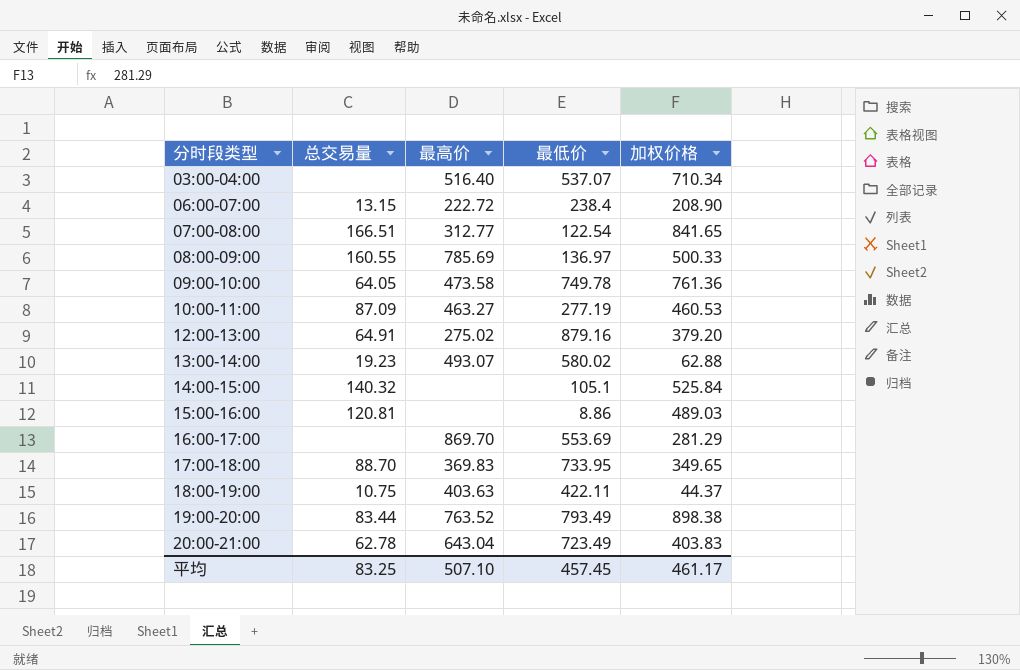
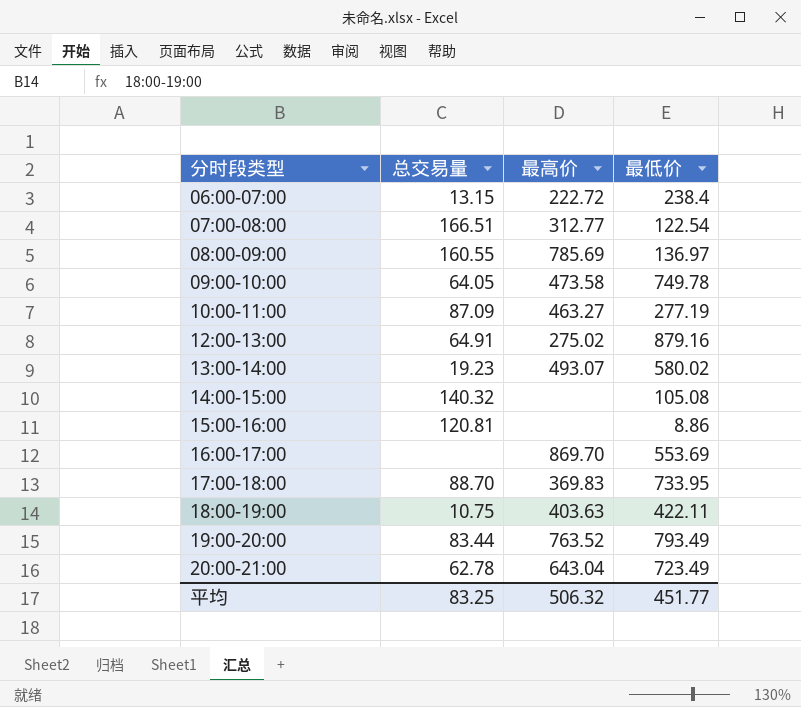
column 加权价格 | position: 5 -> none
row 03:00-04:00: none | 516.40 | 537.07 | 710.34 -> none
14:00-15:00 | 最低价: 105.1 -> 105.08
平均 | 最高价: 507.10 -> 506.32
平均 | 最低价: 457.45 -> 451.77

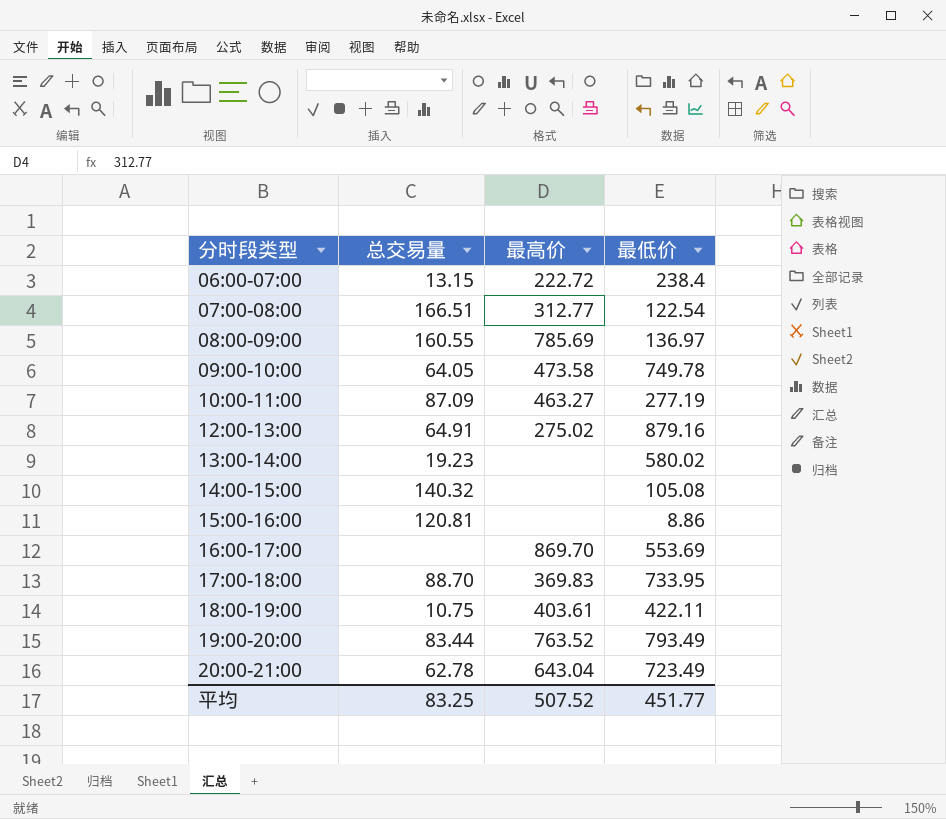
13:00-14:00 | 最高价: 493.07 -> none
18:00-19:00 | 最高价: 403.63 -> 403.61
平均 | 最高价: 506.32 -> 507.52

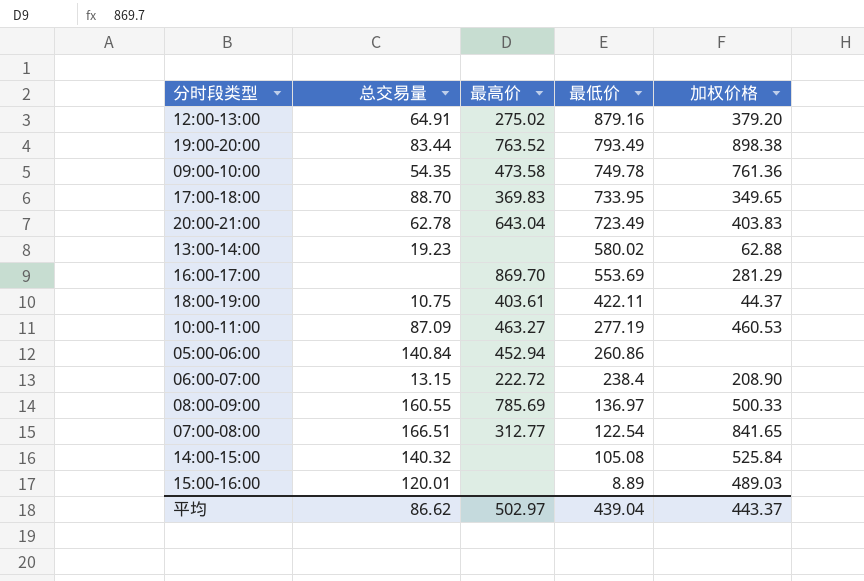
row order: 分时段类型 ascending -> 最低价 descending
column 加权价格 | position: none -> 5
09:00-10:00 | 总交易量: 64.05 -> 54.35
row 05:00-06:00: none -> 140.84 | 452.94 | 260.86 | none
15:00-16:00 | 总交易量: 120.81 -> 120.01
15:00-16:00 | 最低价: 8.86 -> 8.89
平均 | 总交易量: 83.25 -> 86.62
平均 | 最高价: 507.52 -> 502.97
平均 | 最低价: 451.77 -> 439.04

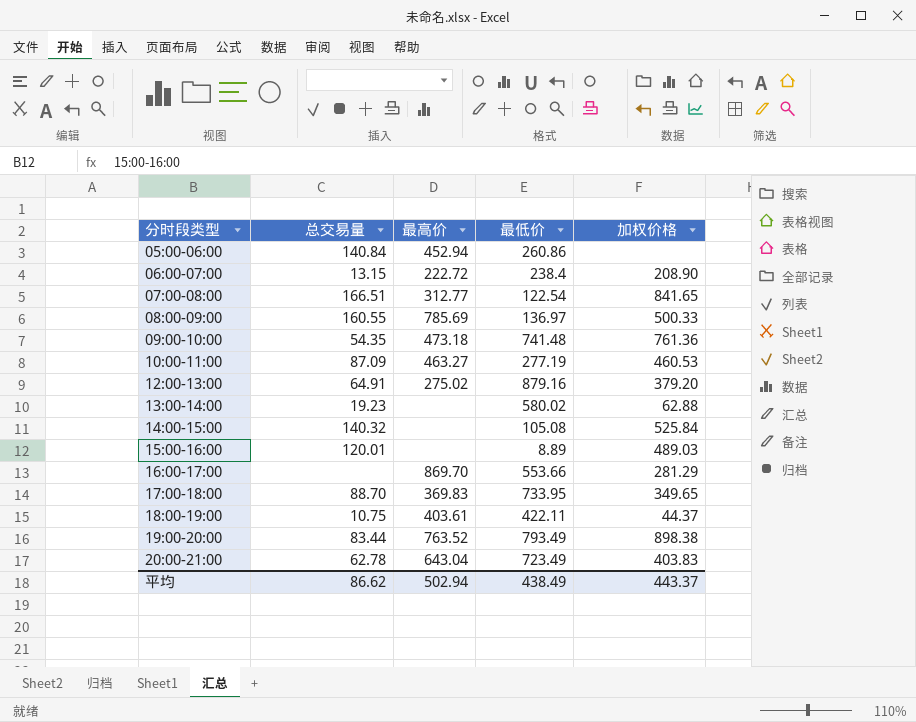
row order: 最低价 descending -> 分时段类型 ascending
09:00-10:00 | 最高价: 473.58 -> 473.18
09:00-10:00 | 最低价: 749.78 -> 741.48
16:00-17:00 | 最低价: 553.69 -> 553.66
平均 | 最高价: 502.97 -> 502.94
平均 | 最低价: 439.04 -> 438.49

